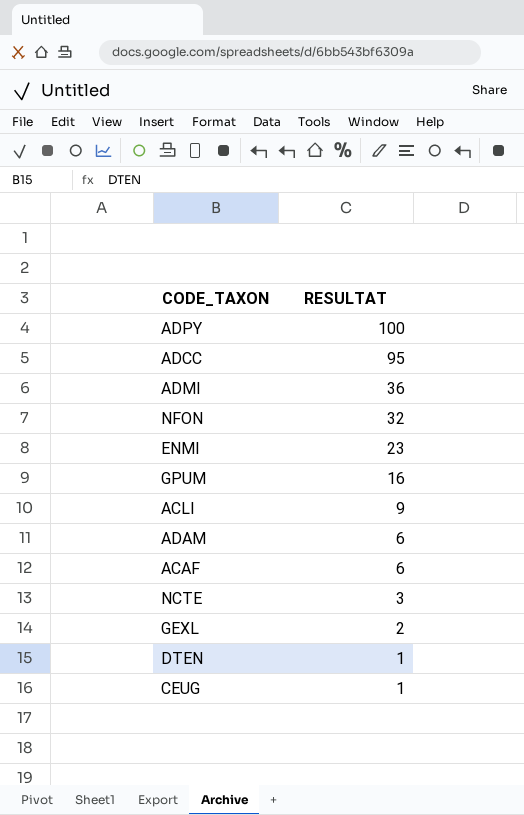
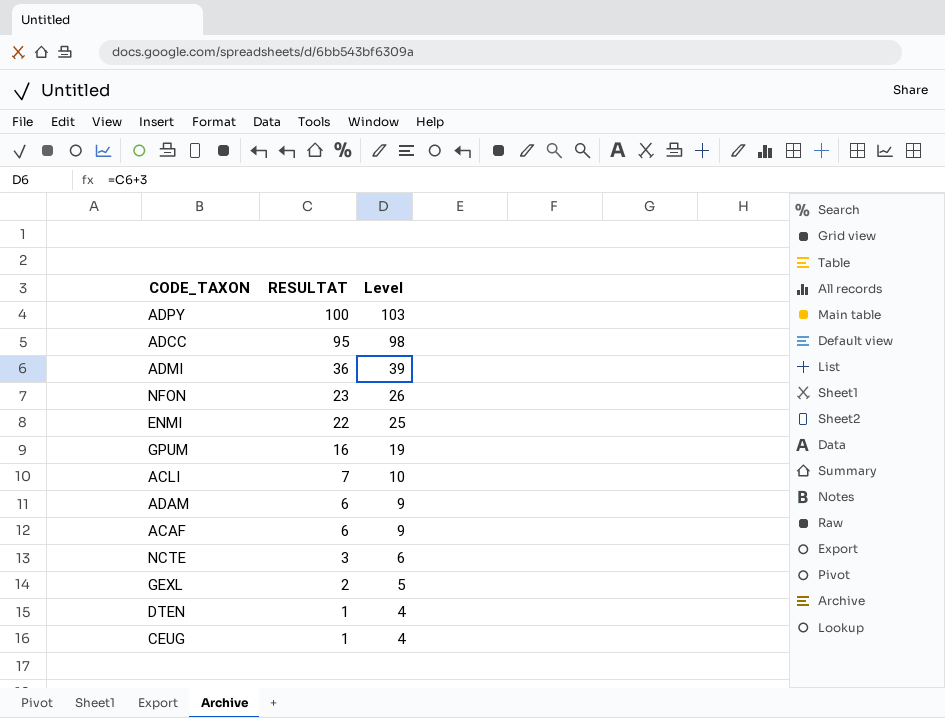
column Level | formula: none -> [RESULTAT] + 3
NFON | RESULTAT: 32 -> 23
ENMI | RESULTAT: 23 -> 22
ACLI | RESULTAT: 9 -> 7

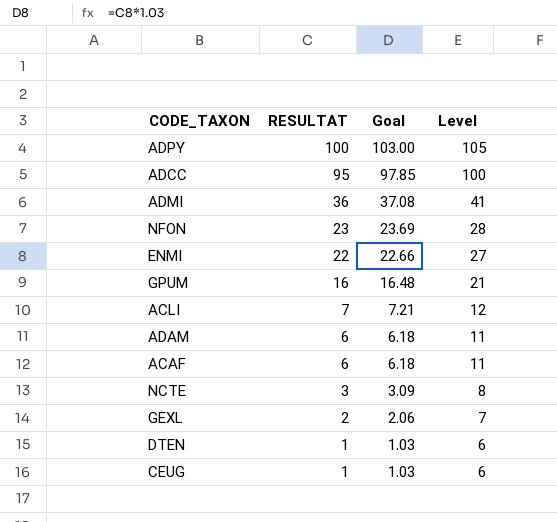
column Goal | formula: none -> [RESULTAT] * 1.03
column Level | formula: [RESULTAT] + 3 -> [RESULTAT] + 5

